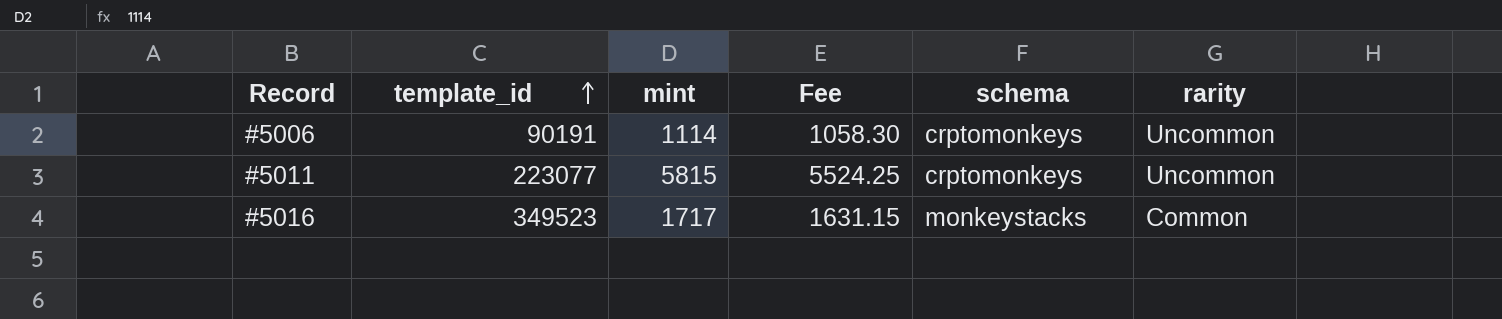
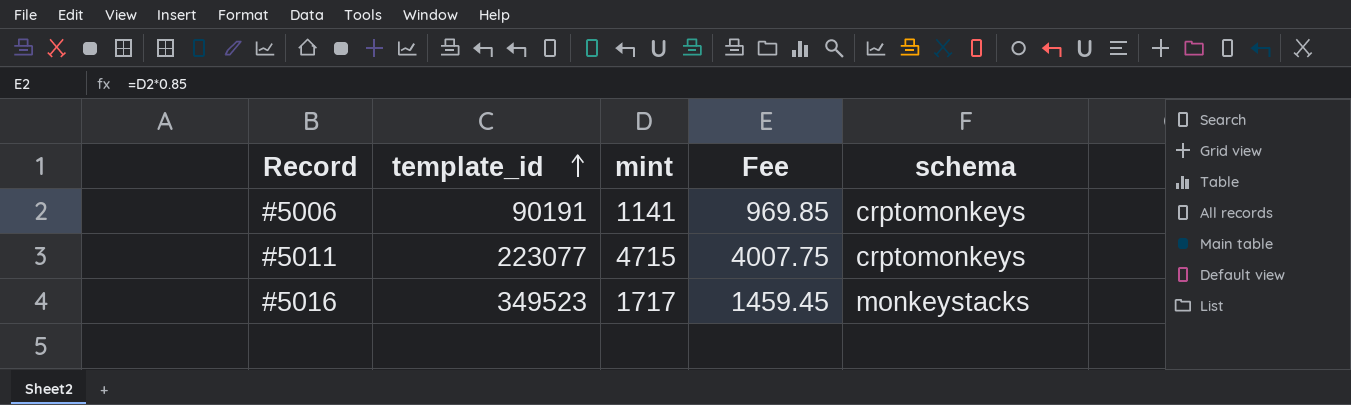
column rarity | position: 6 -> none
column Fee | formula: [mint] * 0.95 -> [mint] * 0.85
#5006 | mint: 1114 -> 1141
#5011 | mint: 5815 -> 4715

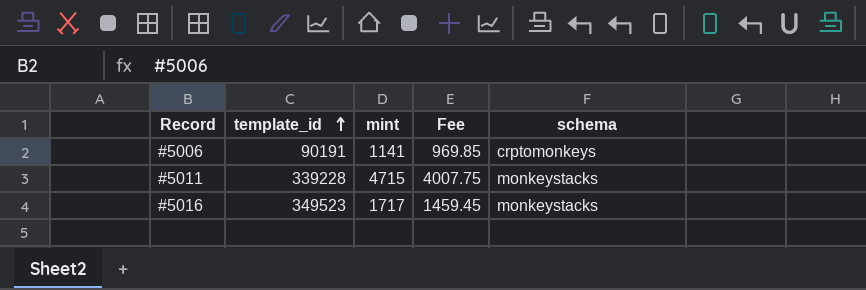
#5011 | template_id: 223077 -> 339228
#5011 | schema: crptomonkeys -> monkeystacks

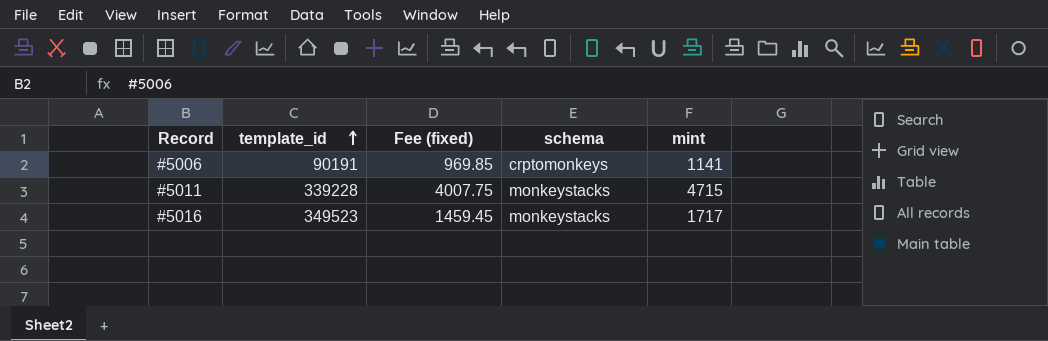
column name: Fee -> Fee (fixed)
column mint | position: 3 -> 5

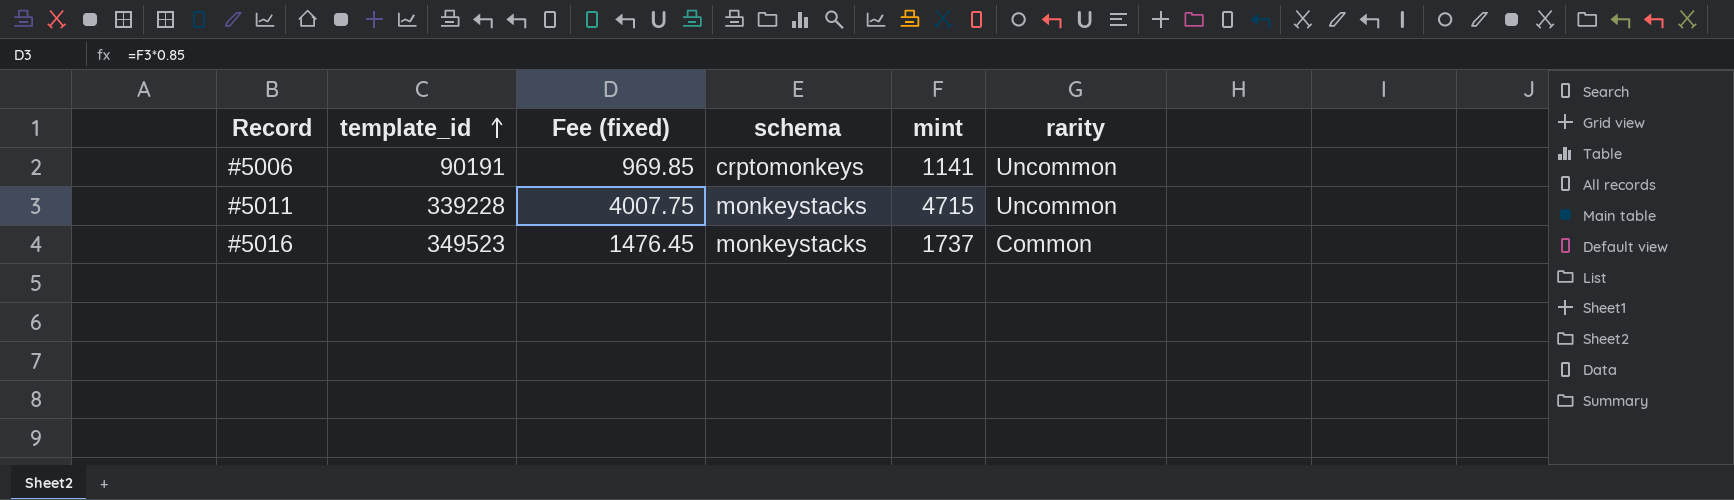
column rarity | position: none -> 6
#5016 | Fee (fixed): 1459.45 -> 1476.45
#5016 | mint: 1717 -> 1737

